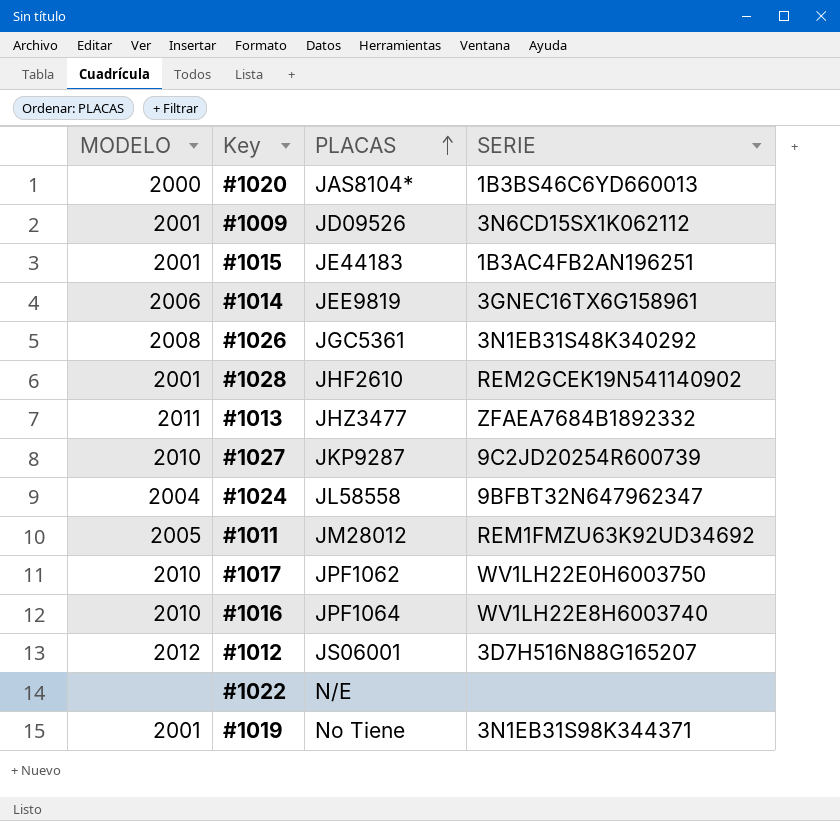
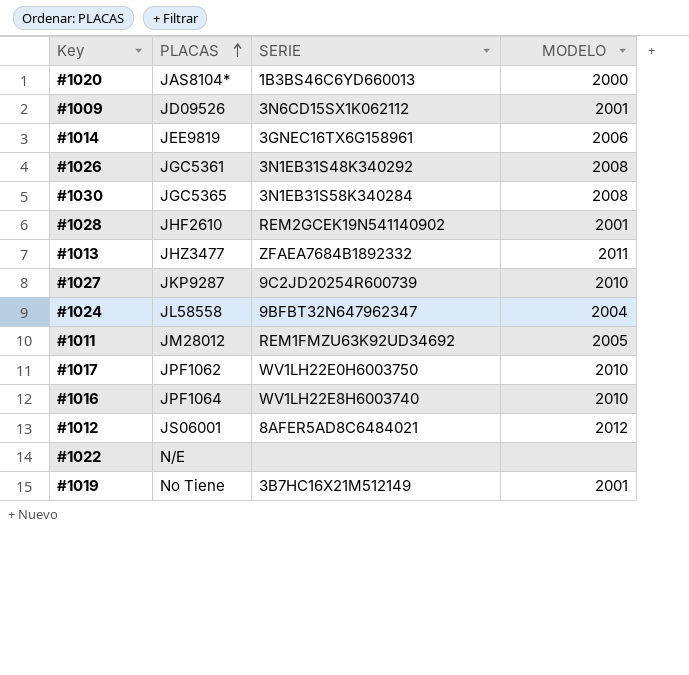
column MODELO | position: 1 -> 4
row #1015: 2001 | JE44183 | 1B3AC4FB2AN196251 -> none
row #1030: none -> JGC5365 | 3N1EB31S58K340284 | 2008
#1012 | SERIE: 3D7H516N88G165207 -> 8AFER5AD8C6484021
#1019 | SERIE: 3N1EB31S98K344371 -> 3B7HC16X21M512149

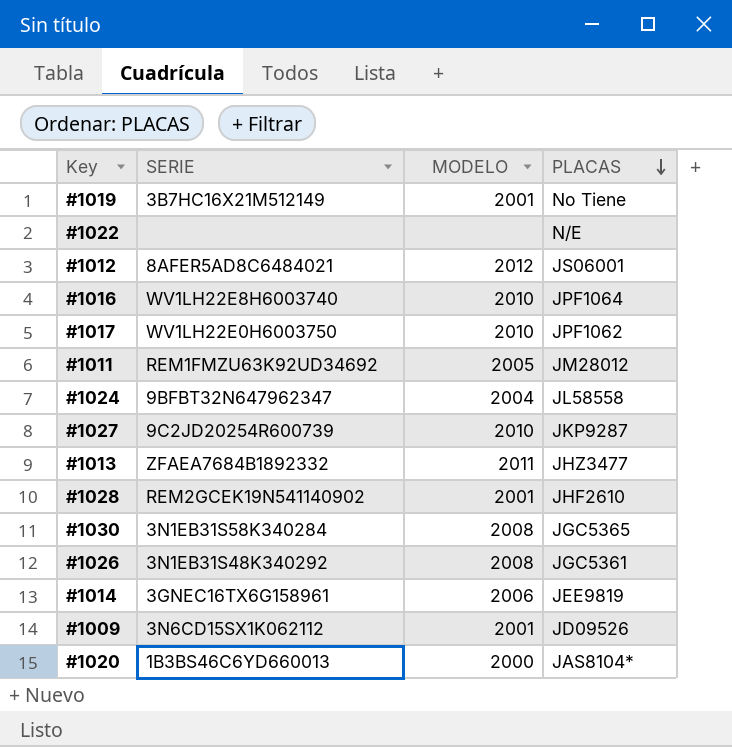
row order: PLACAS ascending -> PLACAS descending
column PLACAS | position: 2 -> 4

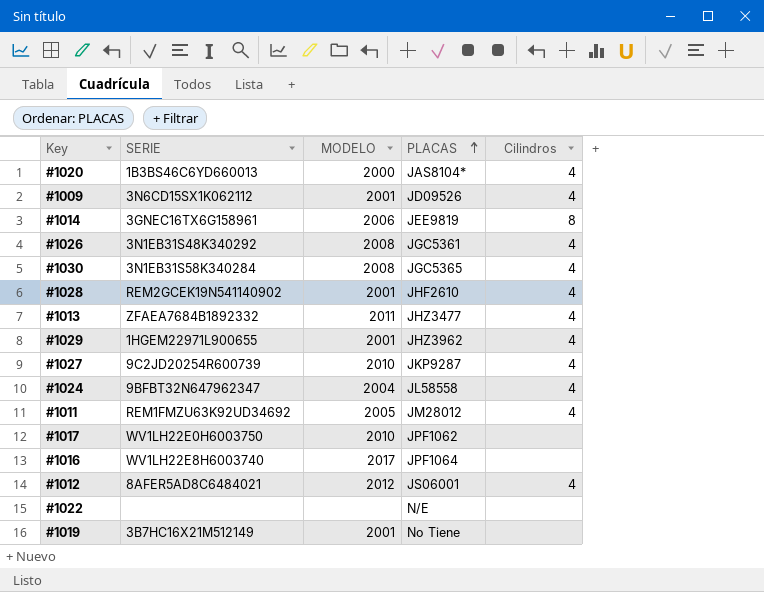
row order: PLACAS descending -> PLACAS ascending
column Cilindros | position: none -> 5
row #1029: none -> 1HGEM22971L900655 | 2001 | JHZ3962 | 4
#1016 | MODELO: 2010 -> 2017

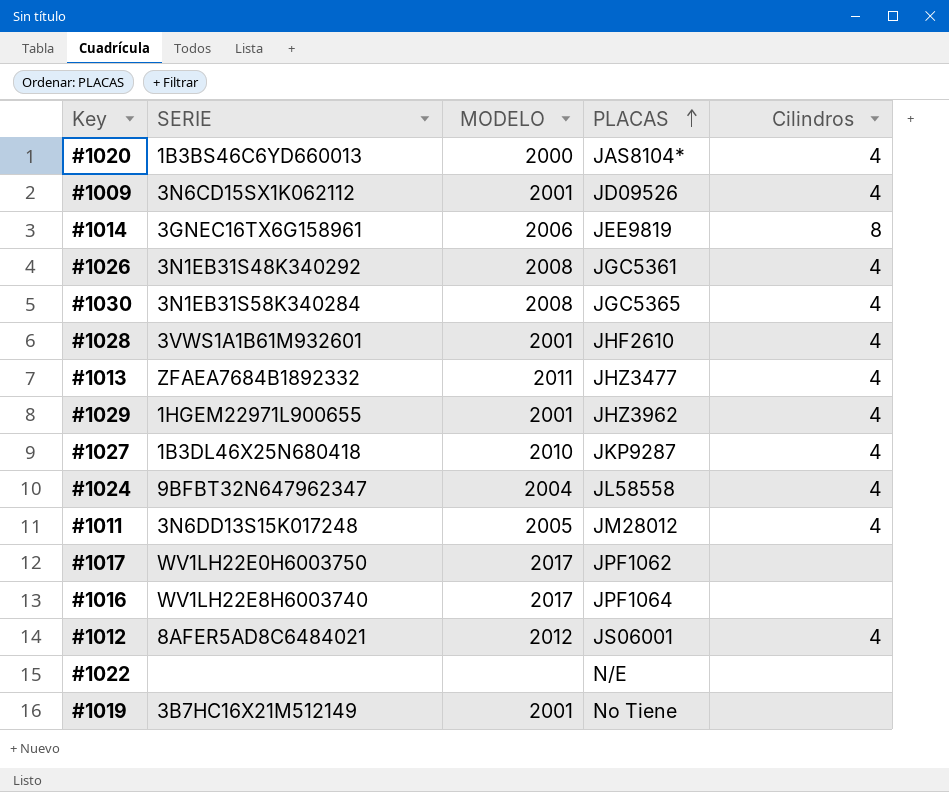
#1028 | SERIE: REM2GCEK19N541140902 -> 3VWS1A1B61M932601
#1027 | SERIE: 9C2JD20254R600739 -> 1B3DL46X25N680418
#1011 | SERIE: REM1FMZU63K92UD34692 -> 3N6DD13S15K017248
#1017 | MODELO: 2010 -> 2017

